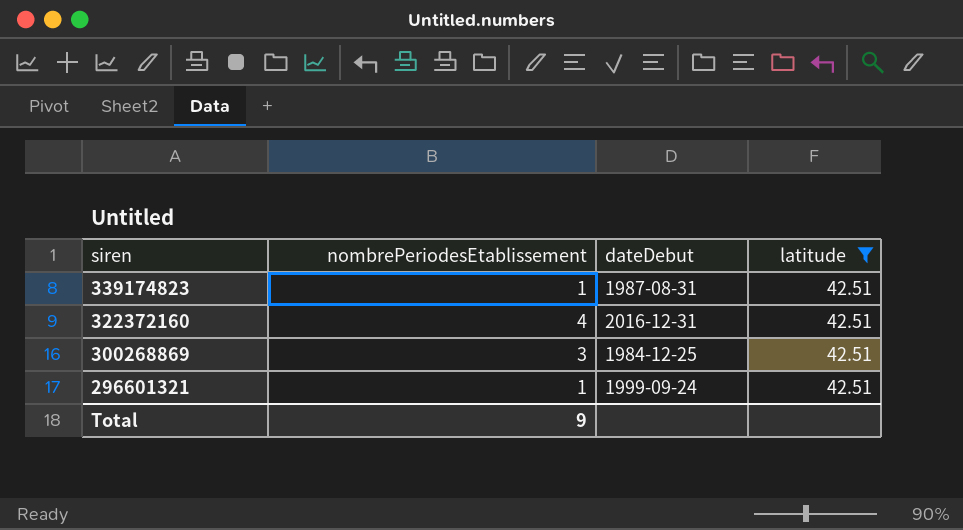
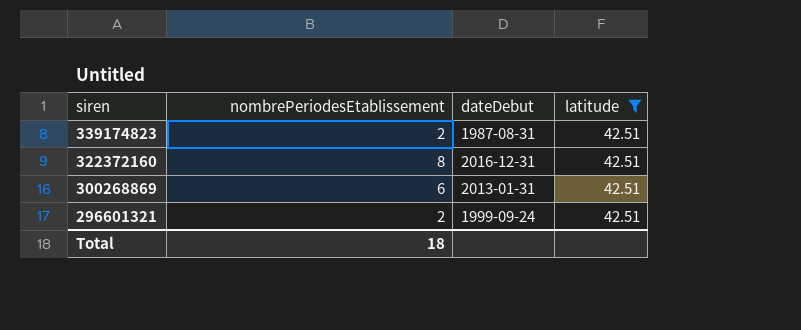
339174823 | nombrePeriodesEtablissement: 1 -> 2
322372160 | nombrePeriodesEtablissement: 4 -> 8
300268869 | nombrePeriodesEtablissement: 3 -> 6
300268869 | dateDebut: 1984-12-25 -> 2013-01-31
296601321 | nombrePeriodesEtablissement: 1 -> 2
Total | nombrePeriodesEtablissement: 9 -> 18

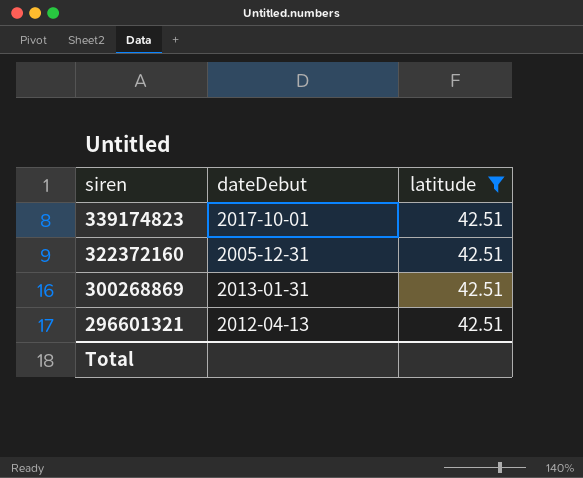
column nombrePeriodesEtablissement | position: 2 -> none
339174823 | dateDebut: 1987-08-31 -> 2017-10-01
322372160 | dateDebut: 2016-12-31 -> 2005-12-31
296601321 | dateDebut: 1999-09-24 -> 2012-04-13

